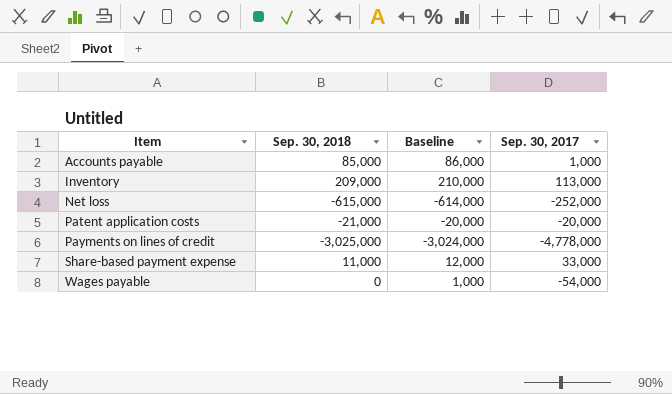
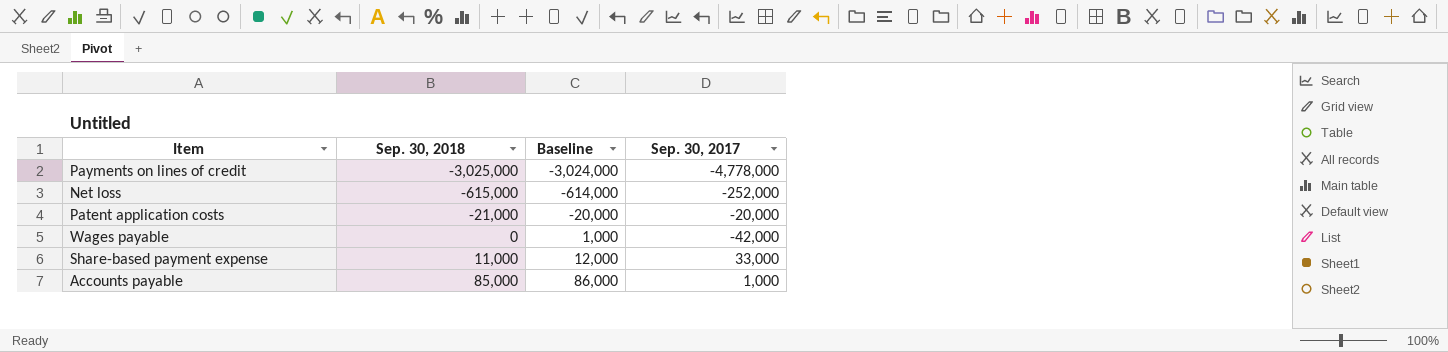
row order: Item ascending -> Sep. 30, 2018 ascending
row Inventory: 209,000 | 210,000 | 113,000 -> none
Wages payable | Sep. 30, 2017: -54,000 -> -42,000

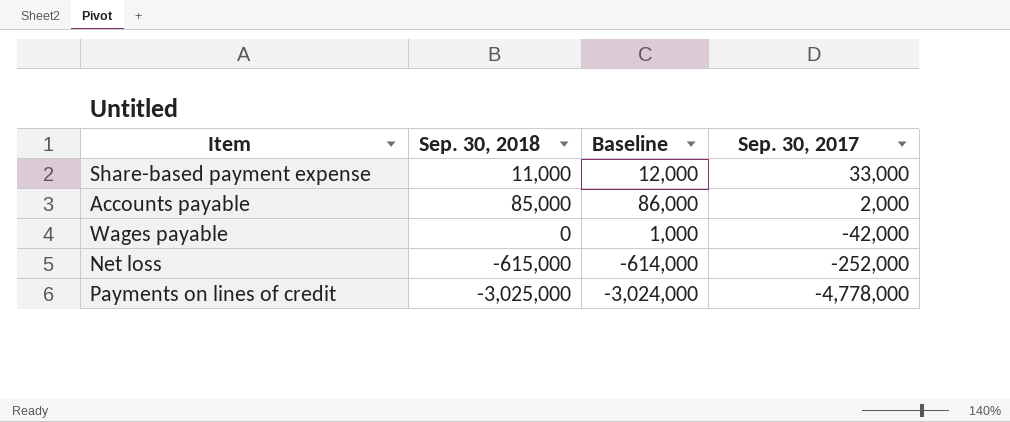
row order: Sep. 30, 2018 ascending -> Sep. 30, 2017 descending
row Patent application costs: -21,000 | -20,000 | -20,000 -> none
Accounts payable | Sep. 30, 2017: 1,000 -> 2,000

